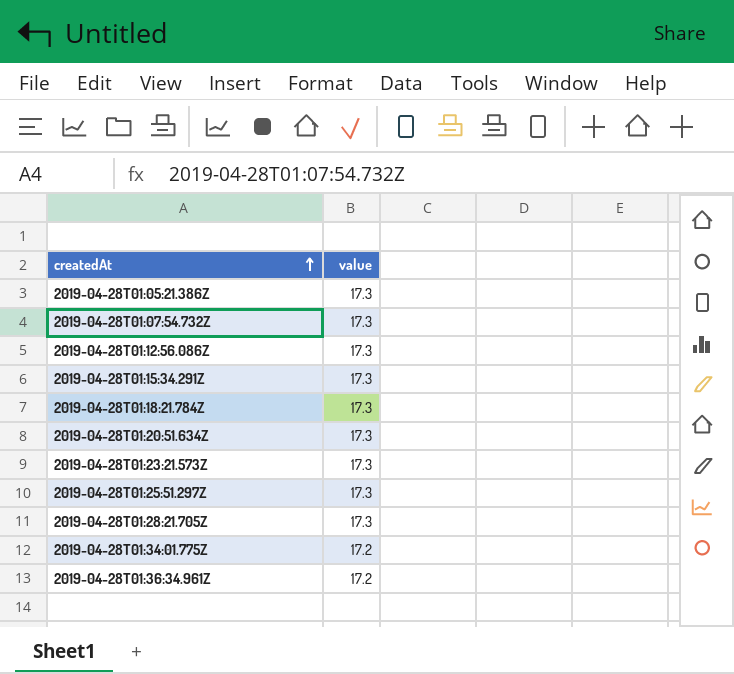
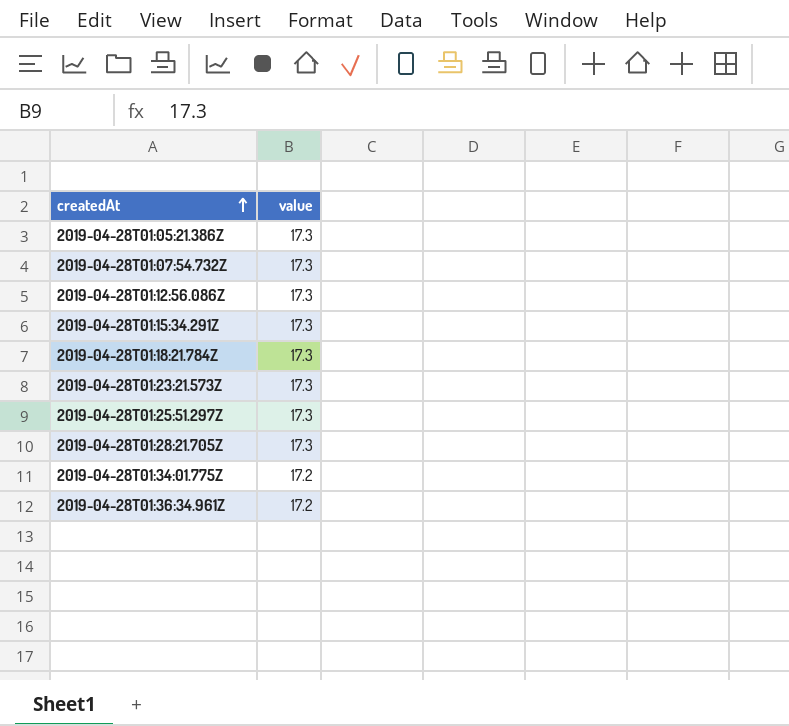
row 2019-04-28T01:20:51.634Z: 17.3 -> none

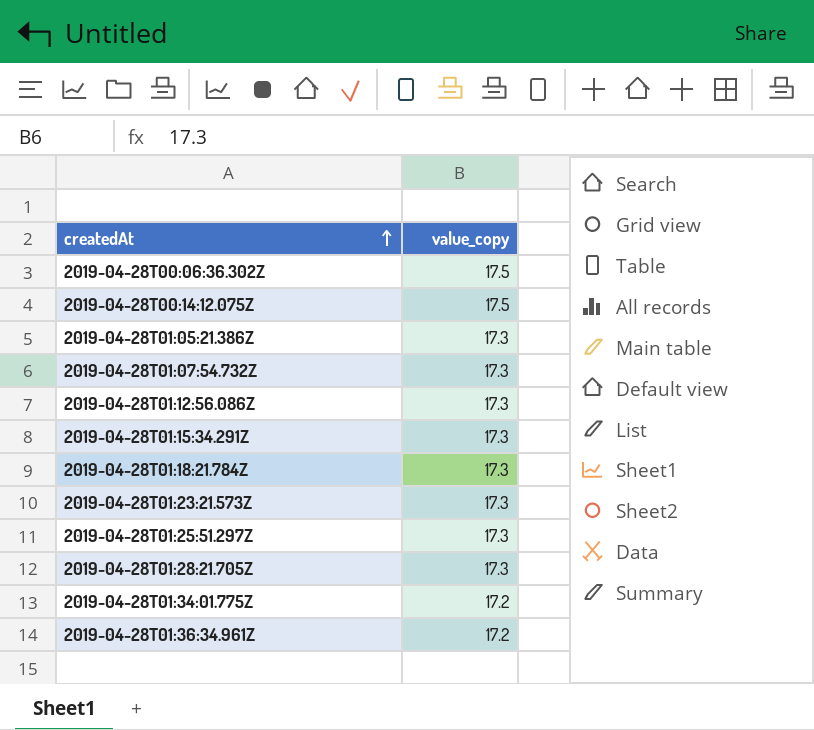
column name: value -> value_copy
row 2019-04-28T00:06:36.302Z: none -> 17.5
row 2019-04-28T00:14:12.075Z: none -> 17.5

